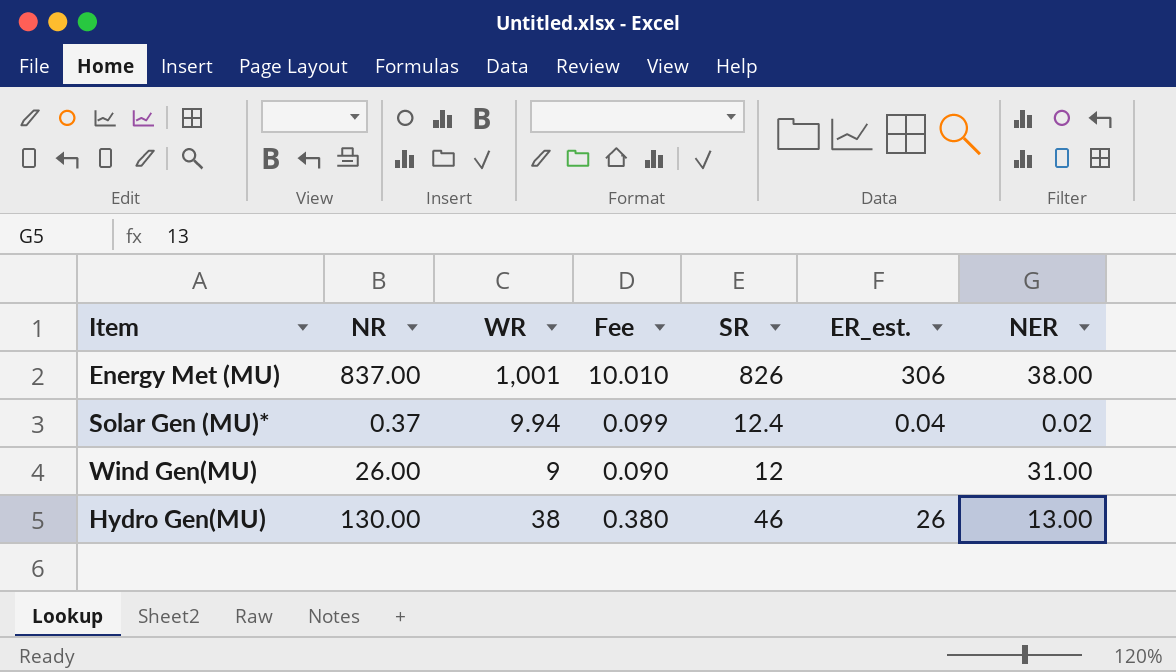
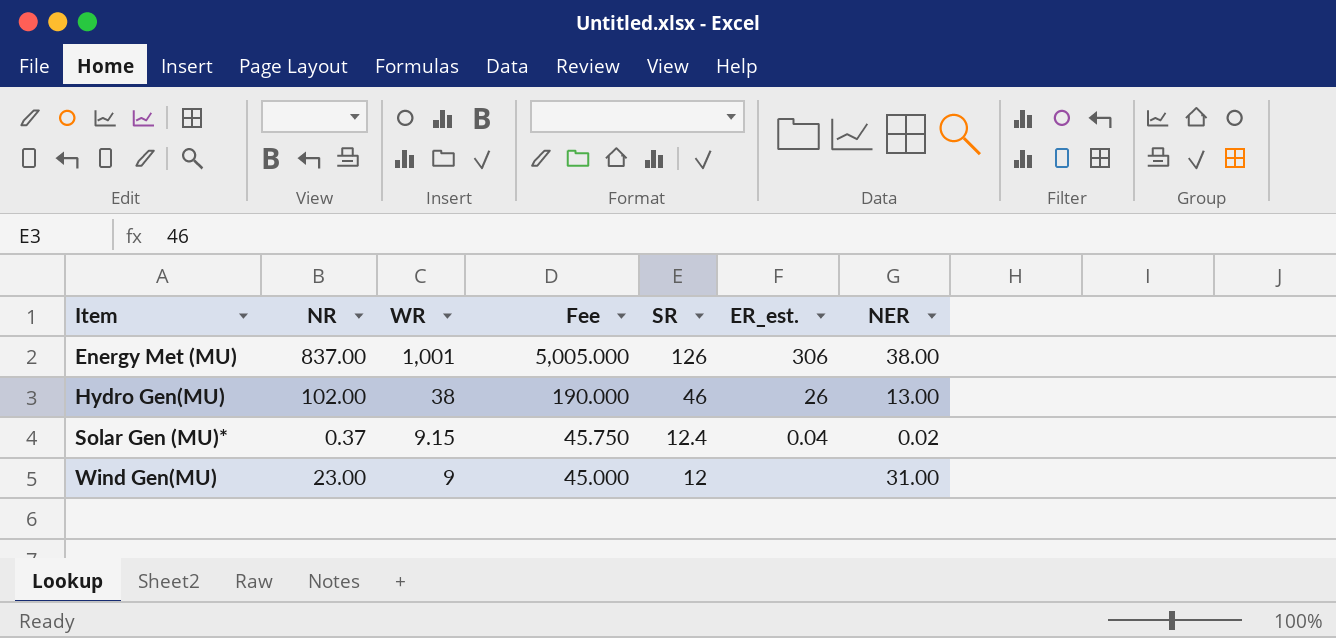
row order: none -> Item ascending
column Fee | formula: [WR] * 0.01 -> [WR] * 5
Energy Met (MU) | SR: 826 -> 126
Hydro Gen(MU) | NR: 130.00 -> 102.00
Solar Gen (MU)* | WR: 9.94 -> 9.15
Wind Gen(MU) | NR: 26.00 -> 23.00

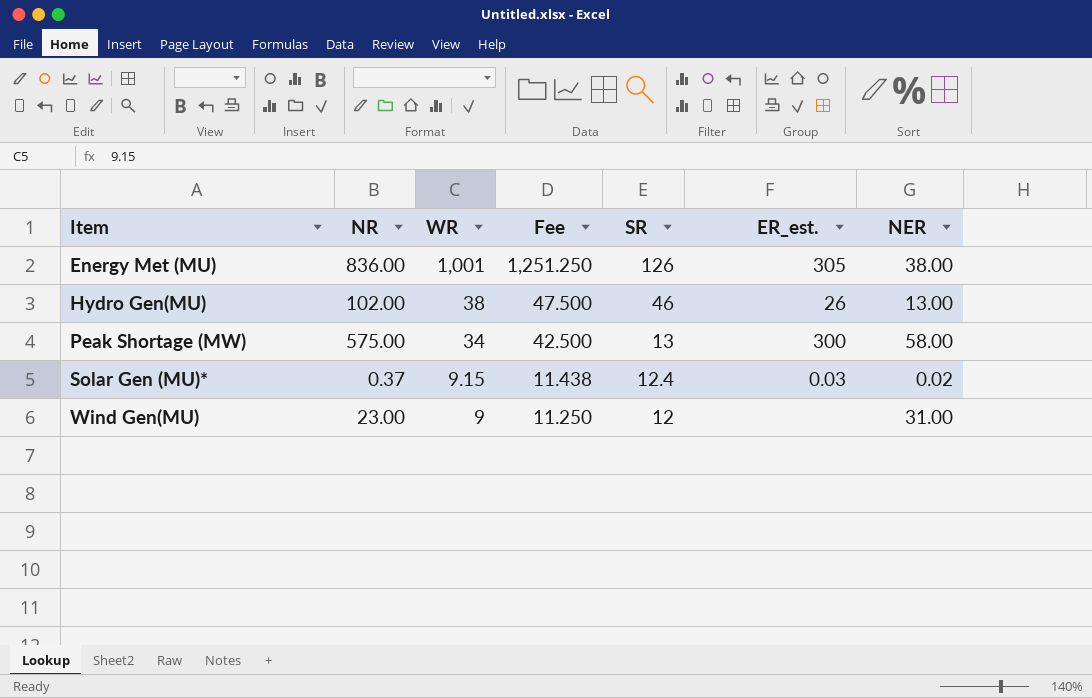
column Fee | formula: [WR] * 5 -> [WR] * 1.25
Energy Met (MU) | NR: 837.00 -> 836.00
Energy Met (MU) | ER_est.: 306 -> 305
row Peak Shortage (MW): none -> 575.00 | 34 | 42.500 | 13 | 300 | 58.00
Solar Gen (MU)* | ER_est.: 0.04 -> 0.03

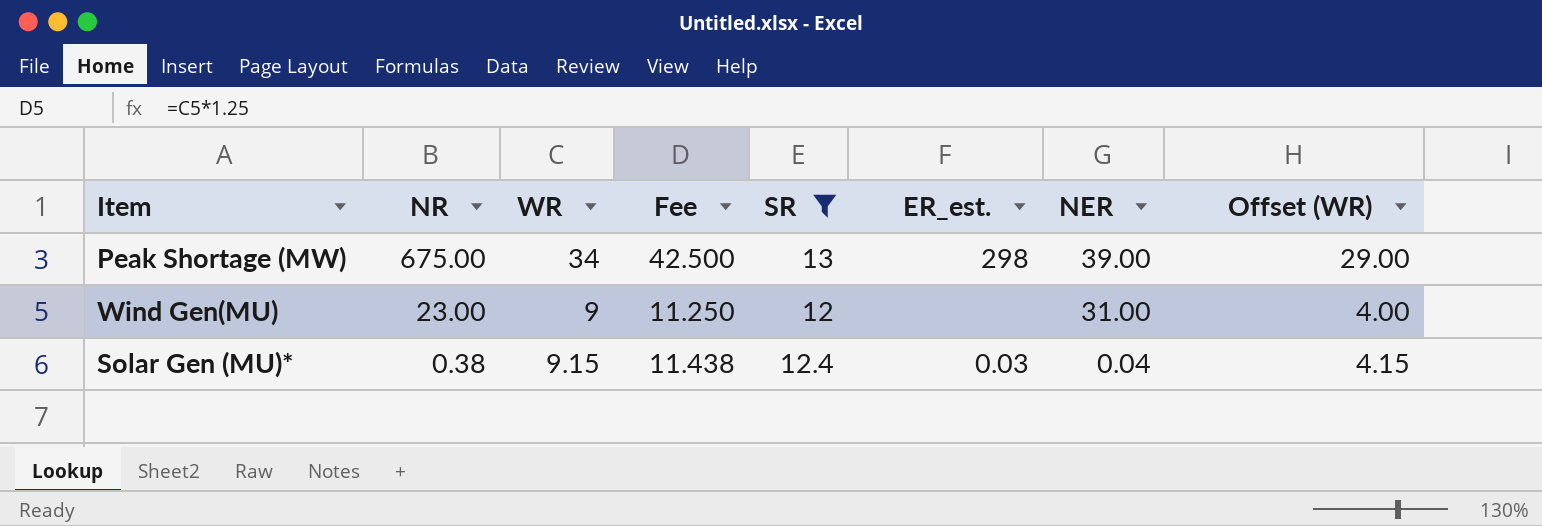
filter: none -> SR <= 13
row order: Item ascending -> NR descending
column Offset (WR) | formula: none -> [WR] - 5
Peak Shortage (MW) | NR: 575.00 -> 675.00
Peak Shortage (MW) | ER_est.: 300 -> 298
Peak Shortage (MW) | NER: 58.00 -> 39.00
Solar Gen (MU)* | NR: 0.37 -> 0.38
Solar Gen (MU)* | NER: 0.02 -> 0.04

